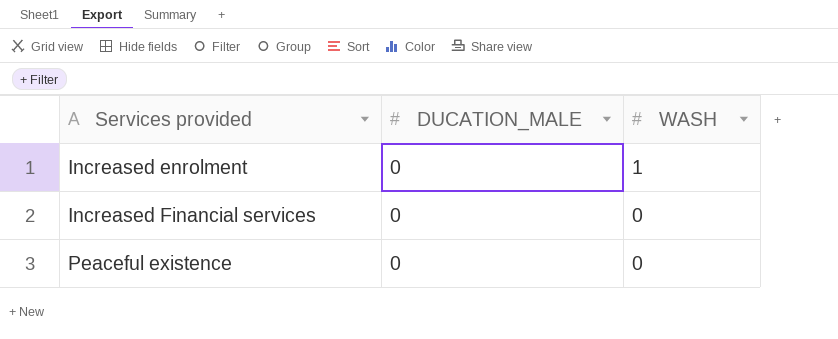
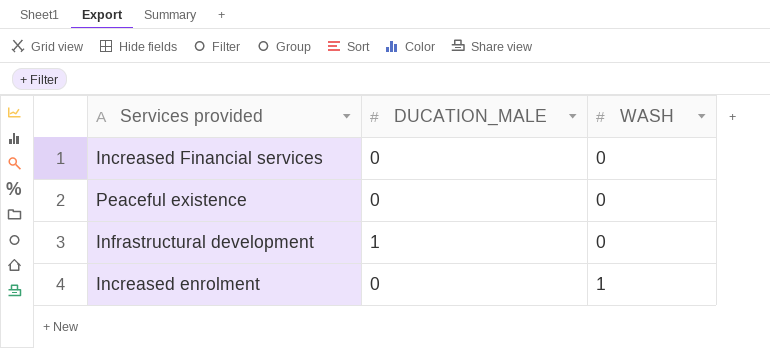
row order: Services provided ascending -> WASH ascending
row Infrastructural development: none -> 1 | 0

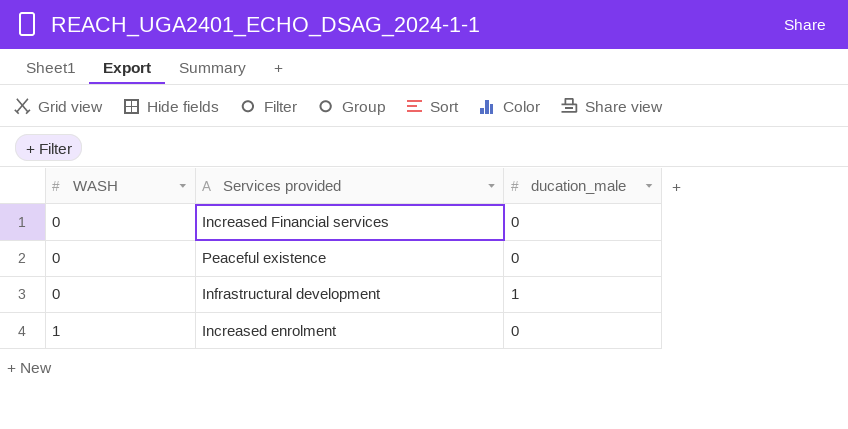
column WASH | position: 3 -> 1
column name: DUCATION_MALE -> ducation_male

